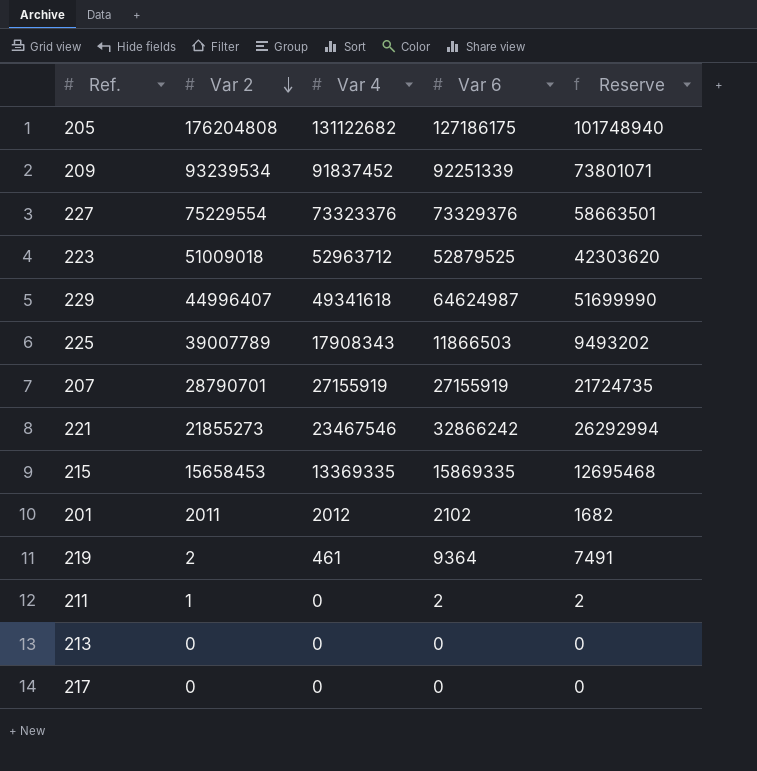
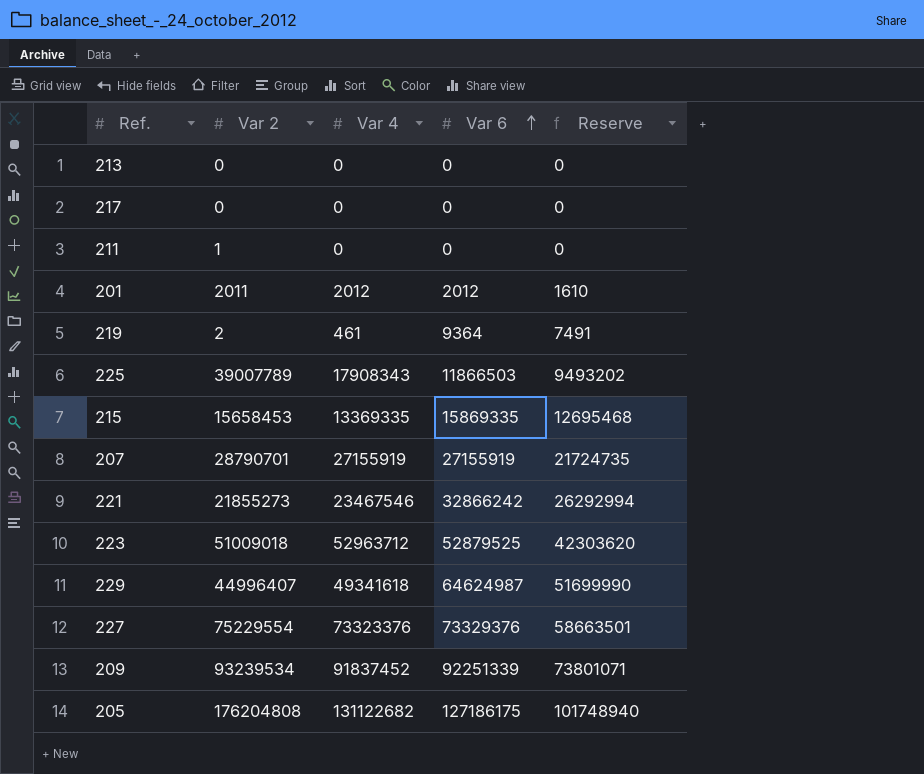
row order: Var 2 descending -> Var 6 ascending
211 | Var 6: 2 -> 0
211 | Reserve: 2 -> 0
201 | Var 6: 2102 -> 2012
201 | Reserve: 1682 -> 1610

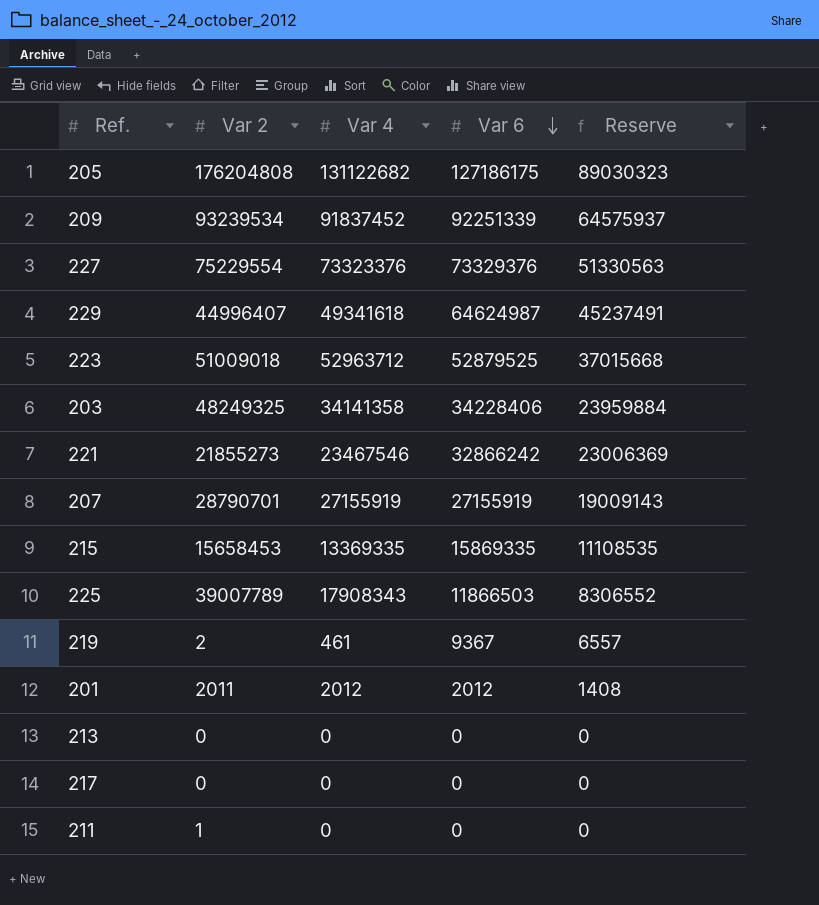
row order: Var 6 ascending -> Var 6 descending
column Reserve | formula: [Var 6] * 0.8 -> [Var 6] * 0.7
row 203: none -> 48249325 | 34141358 | 34228406 | 23959884
219 | Var 6: 9364 -> 9367

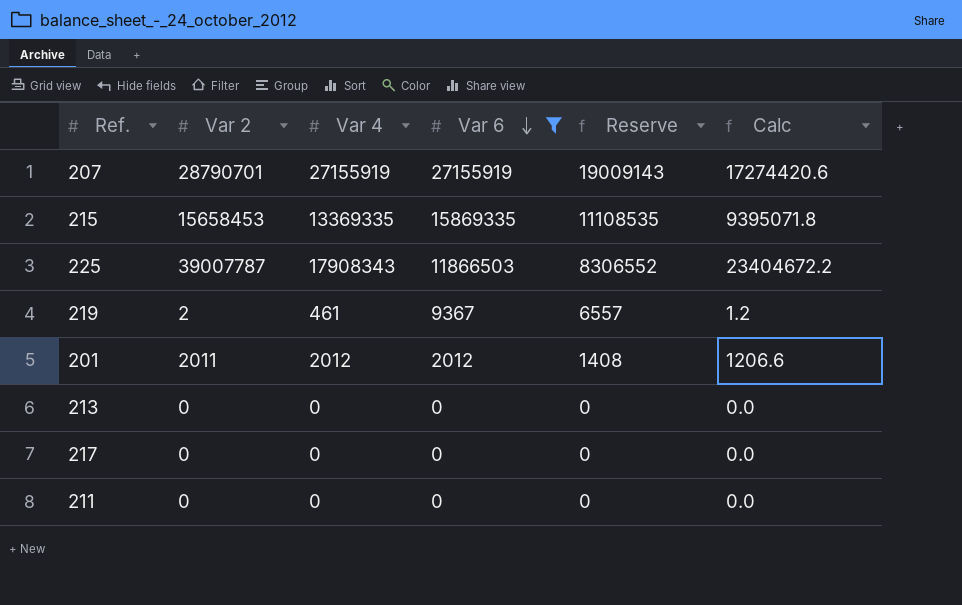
filter: none -> Var 6 <= 27155919
column Calc | formula: none -> [Var 2] * 0.6
225 | Var 2: 39007789 -> 39007787
211 | Var 2: 1 -> 0

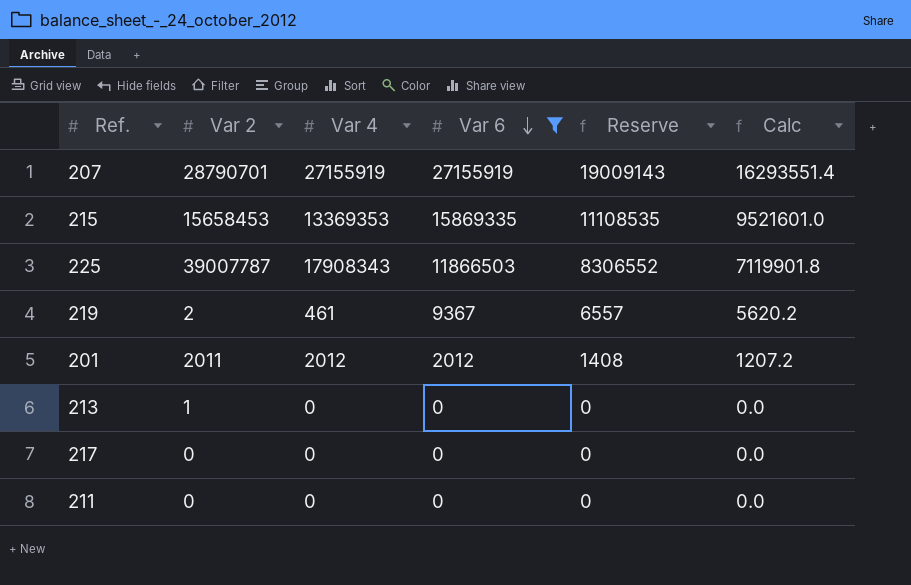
column Calc | formula: [Var 2] * 0.6 -> [Var 6] * 0.6
215 | Var 4: 13369335 -> 13369353
213 | Var 2: 0 -> 1

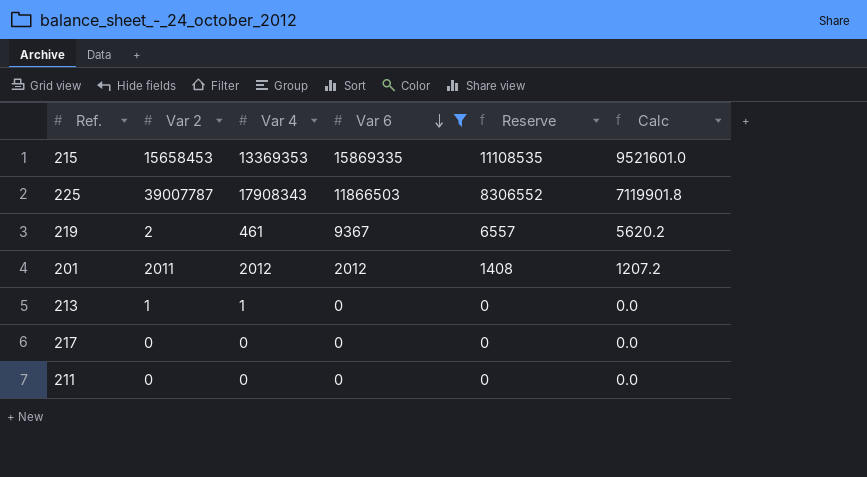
row 207: 28790701 | 27155919 | 27155919 | 19009143 | 16293551.4 -> none
213 | Var 4: 0 -> 1

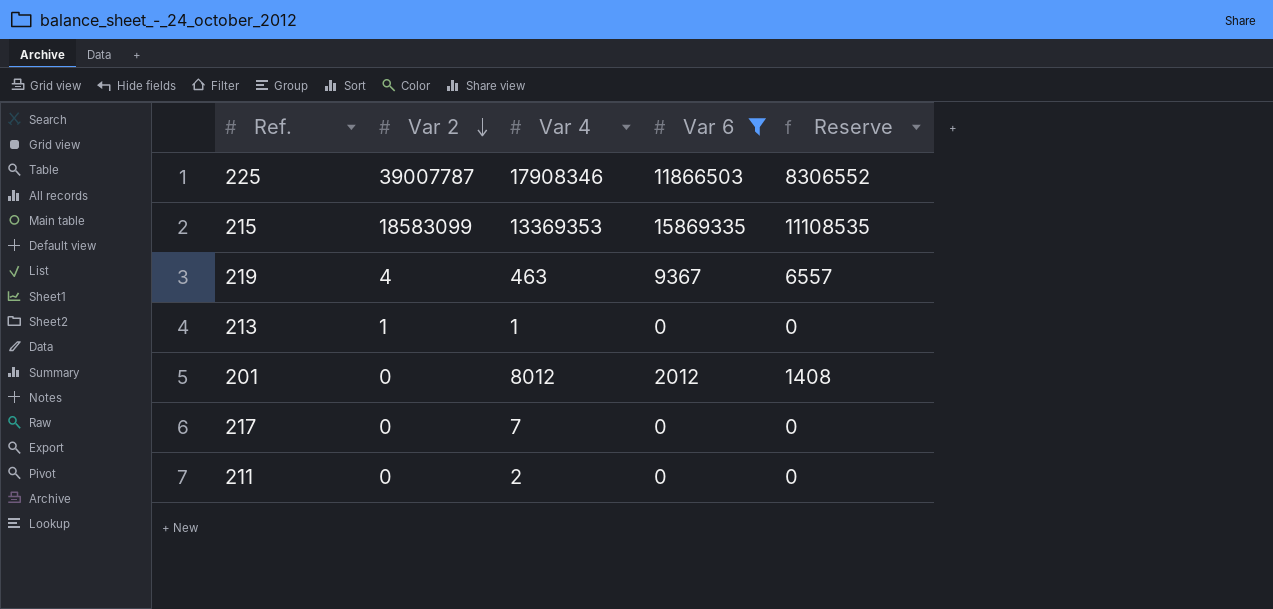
row order: Var 6 descending -> Var 2 descending
column Calc | formula: [Var 6] * 0.6 -> none
225 | Var 4: 17908343 -> 17908346
215 | Var 2: 15658453 -> 18583099
219 | Var 2: 2 -> 4
219 | Var 4: 461 -> 463
201 | Var 2: 2011 -> 0
201 | Var 4: 2012 -> 8012
217 | Var 4: 0 -> 7
211 | Var 4: 0 -> 2

